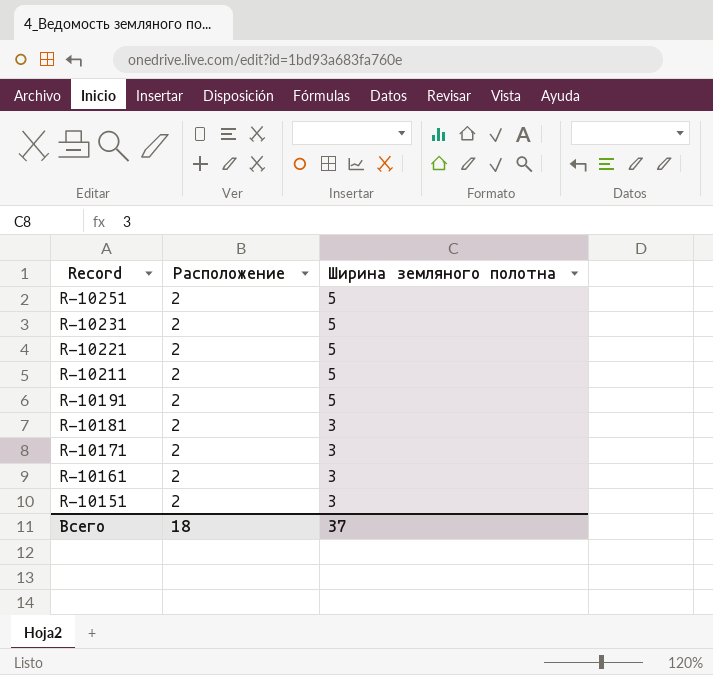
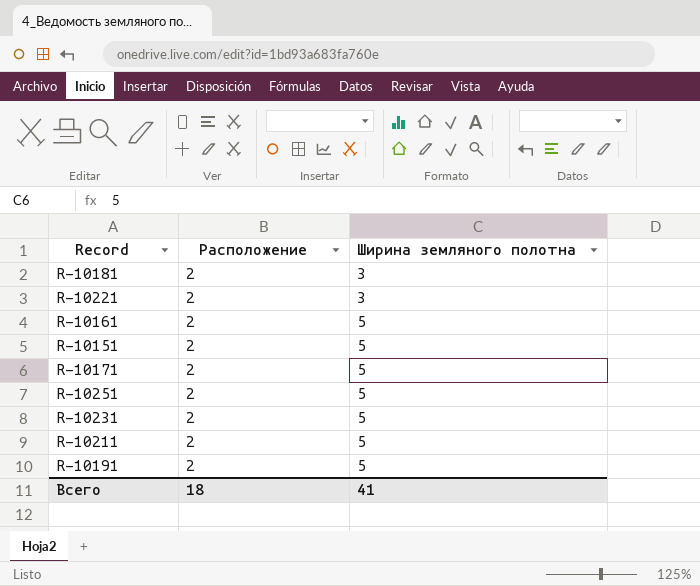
row order: Record descending -> Ширина земляного полотна ascending
R-10221 | Ширина земляного полотна: 5 -> 3
R-10161 | Ширина земляного полотна: 3 -> 5
R-10151 | Ширина земляного полотна: 3 -> 5
R-10171 | Ширина земляного полотна: 3 -> 5
Всего | Ширина земляного полотна: 37 -> 41

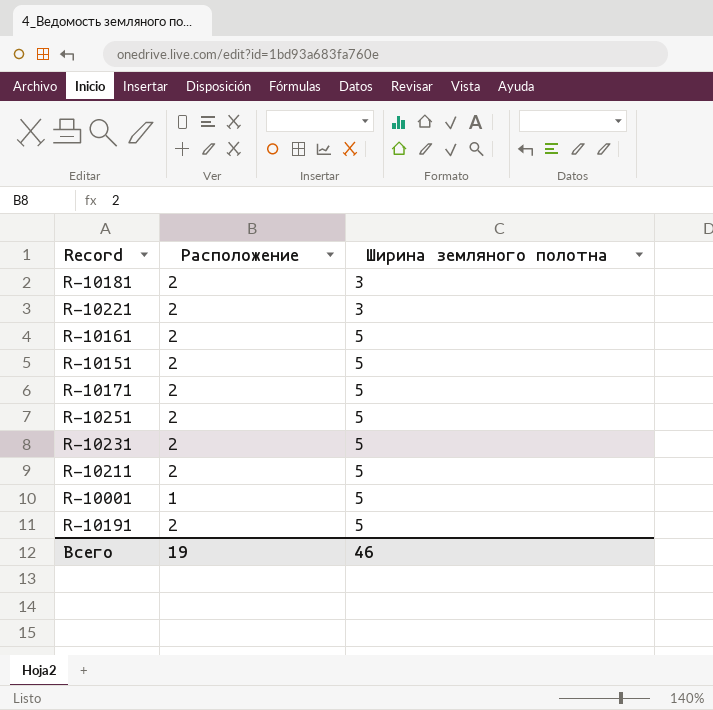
row R-10001: none -> 1 | 5
Всего | Расположение: 18 -> 19
Всего | Ширина земляного полотна: 41 -> 46

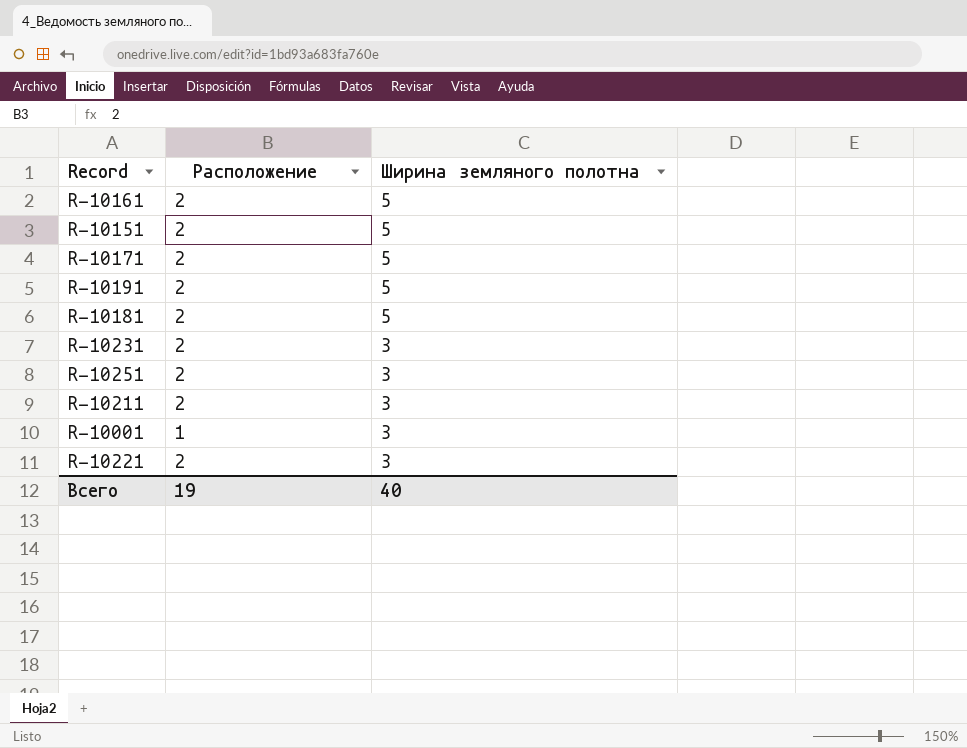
row order: Ширина земляного полотна ascending -> Ширина земляного полотна descending
R-10181 | Ширина земляного полотна: 3 -> 5
R-10231 | Ширина земляного полотна: 5 -> 3
R-10251 | Ширина земляного полотна: 5 -> 3
R-10211 | Ширина земляного полотна: 5 -> 3
R-10001 | Ширина земляного полотна: 5 -> 3
Всего | Ширина земляного полотна: 46 -> 40

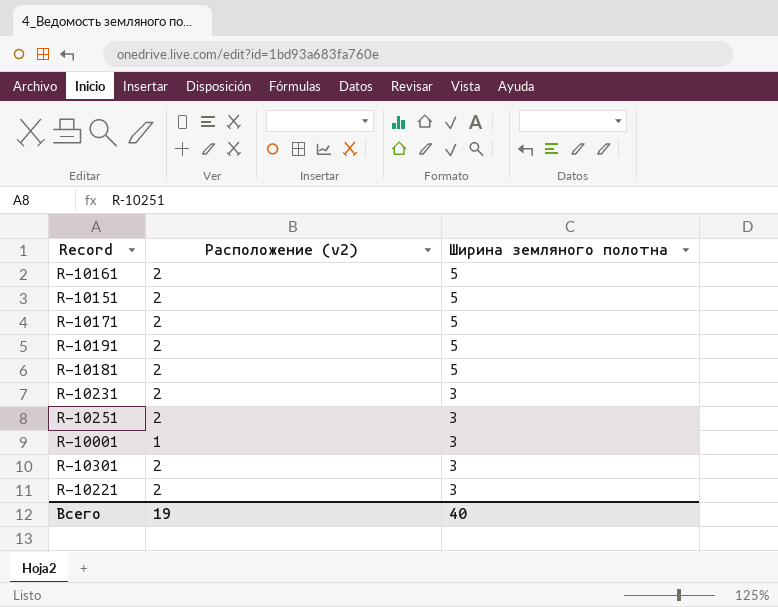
column name: Расположение -> Расположение (v2)
row R-10211: 2 | 3 -> none
row R-10301: none -> 2 | 3

